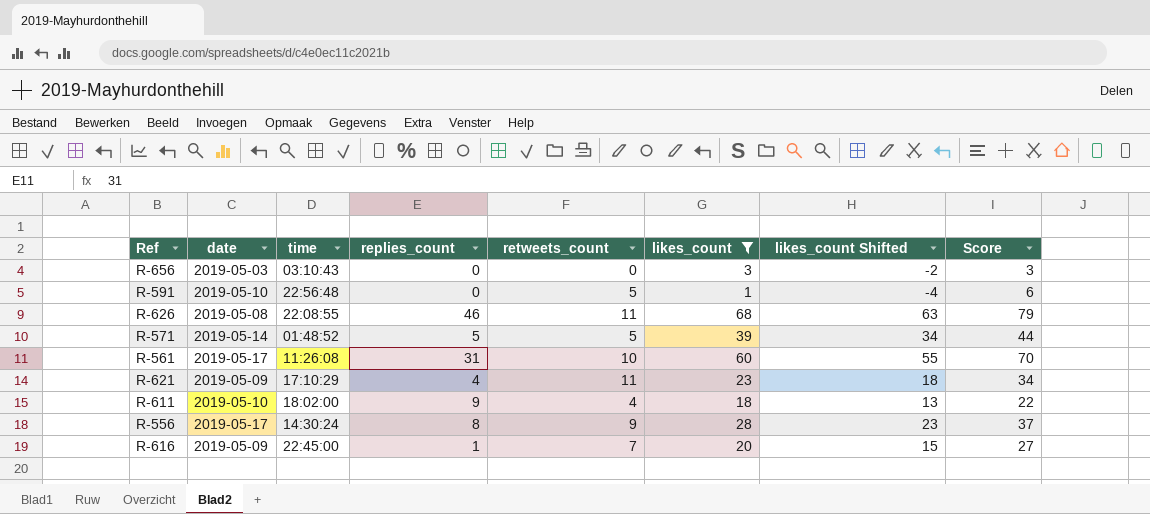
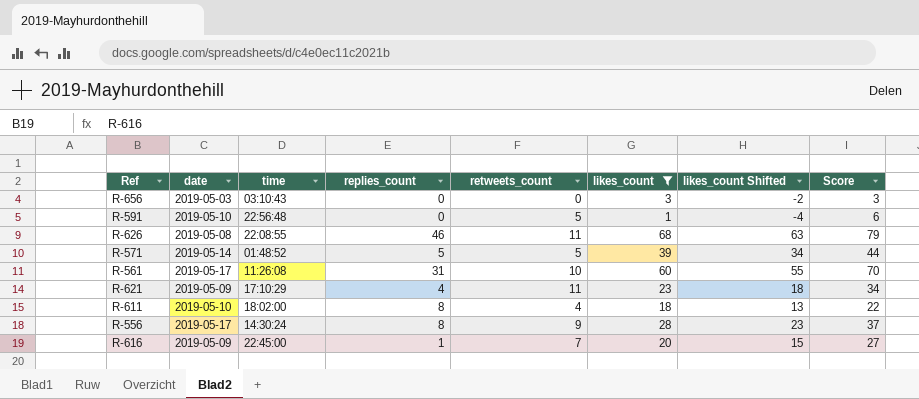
R-611 | replies_count: 9 -> 8

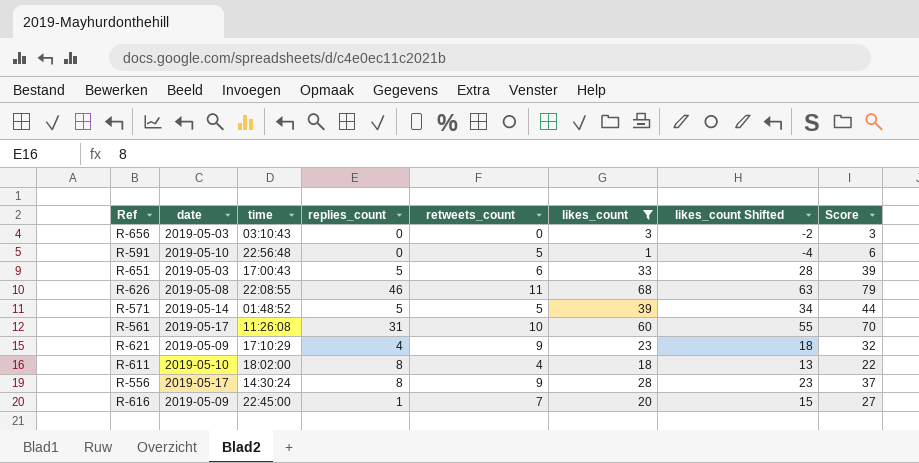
row R-651: none -> 2019-05-03 | 17:00:43 | 5 | 6 | 33 | 28 | 39
R-621 | retweets_count: 11 -> 9
R-621 | Score: 34 -> 32

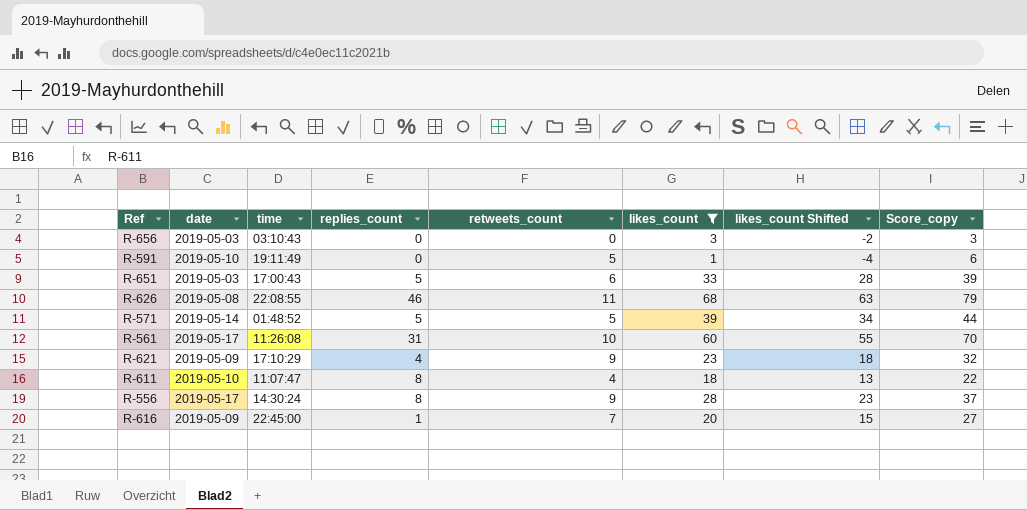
column name: Score -> Score_copy
R-591 | time: 22:56:48 -> 19:11:49
R-611 | time: 18:02:00 -> 11:07:47

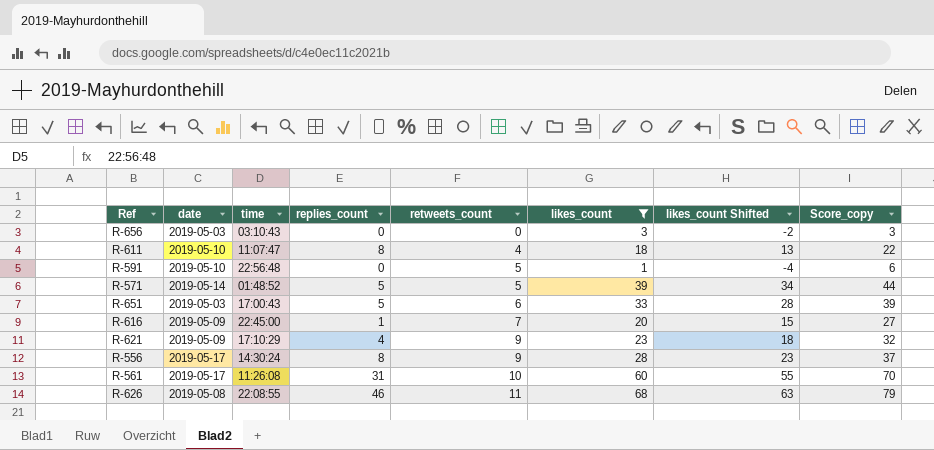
row order: none -> retweets_count ascending
R-591 | time: 19:11:49 -> 22:56:48

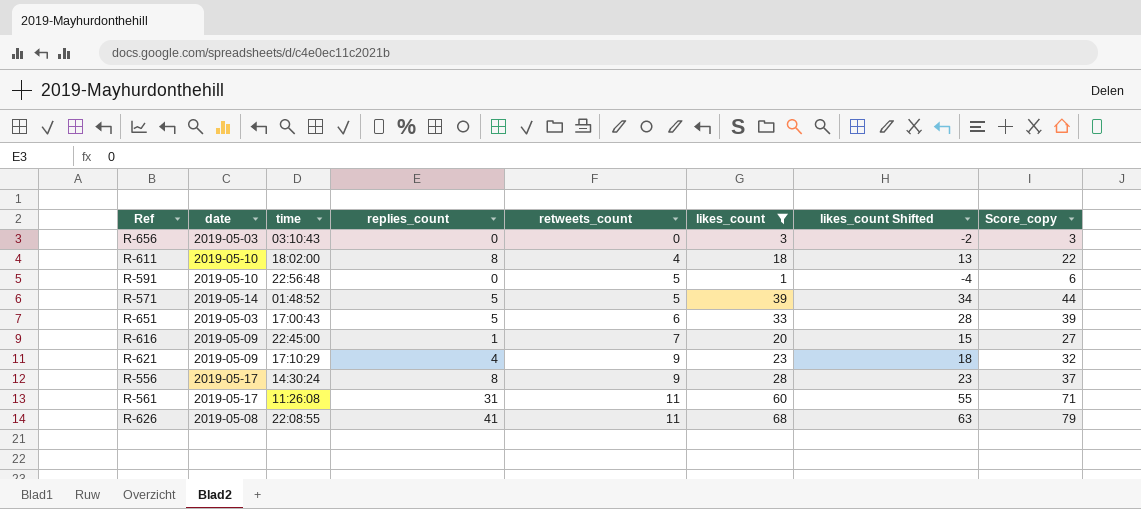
R-611 | time: 11:07:47 -> 18:02:00
R-561 | retweets_count: 10 -> 11
R-561 | Score_copy: 70 -> 71
R-626 | replies_count: 46 -> 41

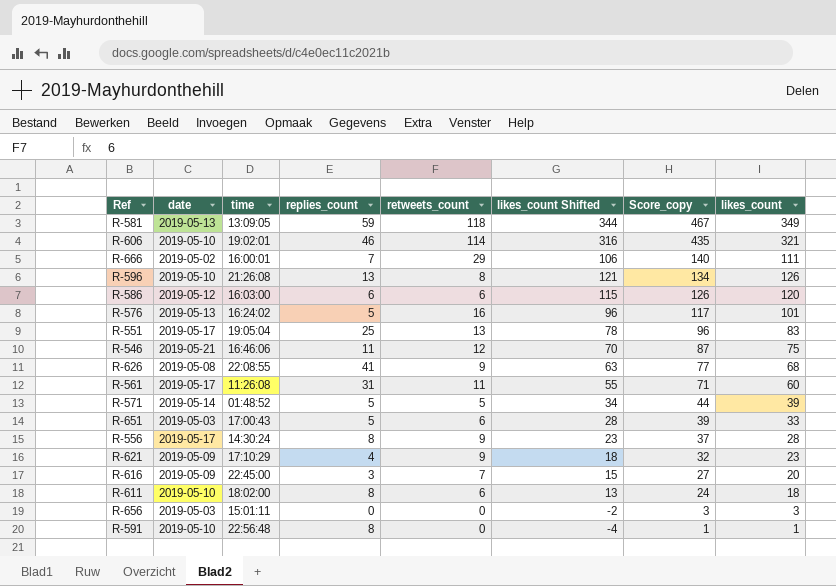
filter: likes_count <= 68 -> none
row order: retweets_count ascending -> Score_copy descending
column likes_count | position: 6 -> 8
R-626 | retweets_count: 11 -> 9
R-626 | Score_copy: 79 -> 77
R-616 | replies_count: 1 -> 3
R-611 | retweets_count: 4 -> 6
R-611 | Score_copy: 22 -> 24
R-656 | time: 03:10:43 -> 15:01:11
R-591 | replies_count: 0 -> 8
R-591 | retweets_count: 5 -> 0
R-591 | Score_copy: 6 -> 1

